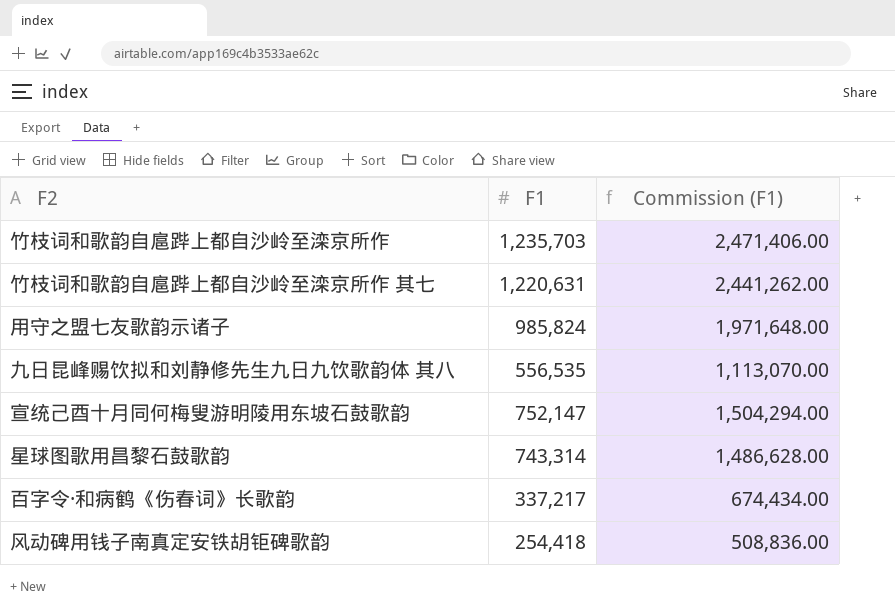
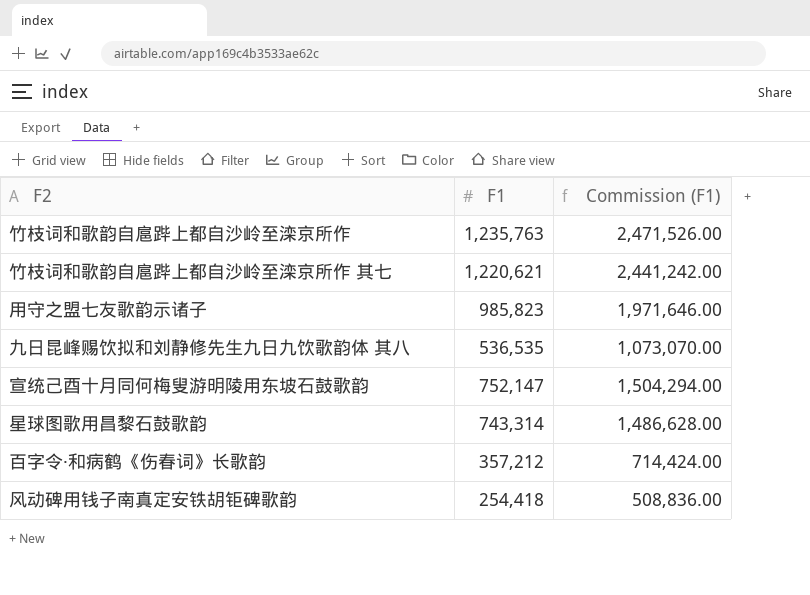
竹枝词和歌韵自扈跸上都自沙岭至滦京所作 | F1: 1,235,703 -> 1,235,763
竹枝词和歌韵自扈跸上都自沙岭至滦京所作 | Commission (F1): 2,471,406.00 -> 2,471,526.00
竹枝词和歌韵自扈跸上都自沙岭至滦京所作 其七 | F1: 1,220,631 -> 1,220,621
竹枝词和歌韵自扈跸上都自沙岭至滦京所作 其七 | Commission (F1): 2,441,262.00 -> 2,441,242.00
用守之盟七友歌韵示诸子 | F1: 985,824 -> 985,823
用守之盟七友歌韵示诸子 | Commission (F1): 1,971,648.00 -> 1,971,646.00
九日昆峰赐饮拟和刘静修先生九日九饮歌韵体 其八 | F1: 556,535 -> 536,535
九日昆峰赐饮拟和刘静修先生九日九饮歌韵体 其八 | Commission (F1): 1,113,070.00 -> 1,073,070.00
百字令·和病鹤《伤春词》长歌韵 | F1: 337,217 -> 357,212
百字令·和病鹤《伤春词》长歌韵 | Commission (F1): 674,434.00 -> 714,424.00

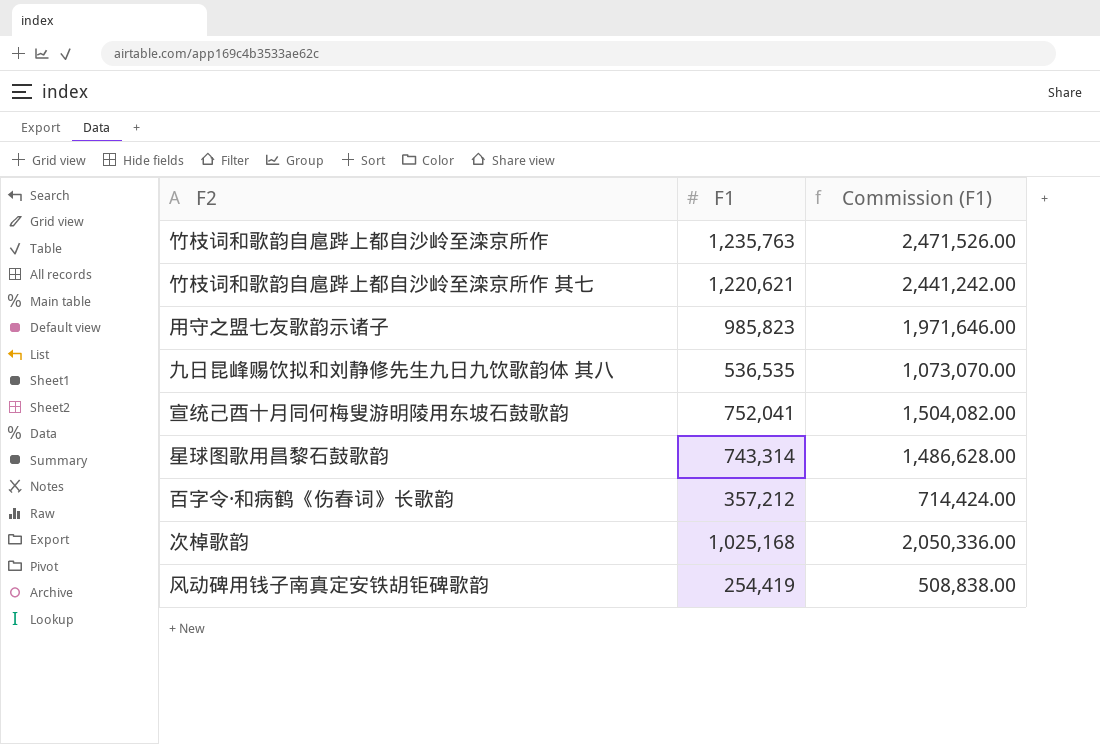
宣统己酉十月同何梅叟游明陵用东坡石鼓歌韵 | F1: 752,147 -> 752,041
宣统己酉十月同何梅叟游明陵用东坡石鼓歌韵 | Commission (F1): 1,504,294.00 -> 1,504,082.00
row 次棹歌韵: none -> 1,025,168 | 2,050,336.00
风动碑用钱子南真定安铁胡钜碑歌韵 | F1: 254,418 -> 254,419
风动碑用钱子南真定安铁胡钜碑歌韵 | Commission (F1): 508,836.00 -> 508,838.00

